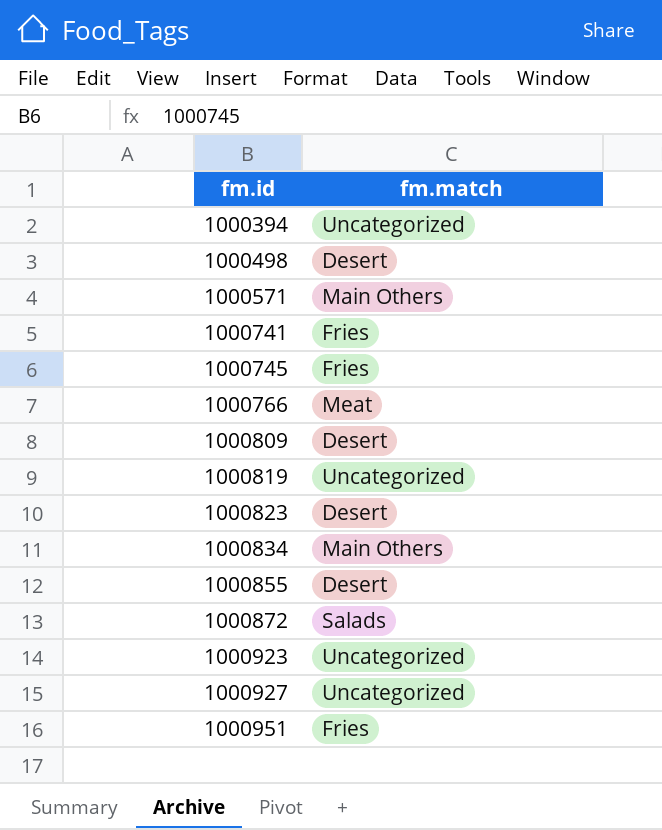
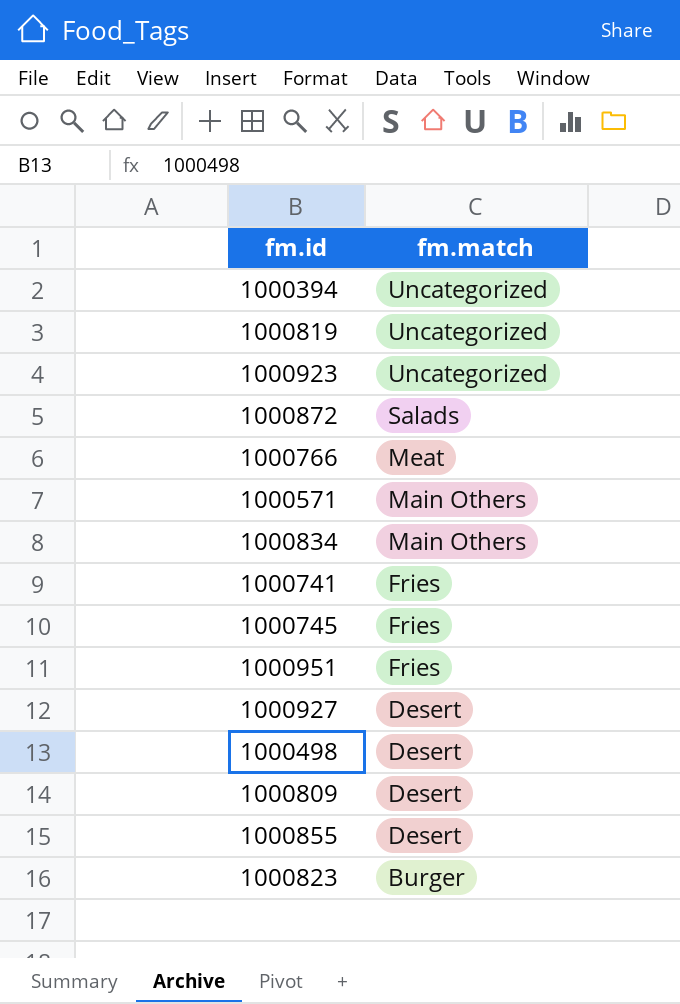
row order: fm.id ascending -> fm.match descending
1000927 | fm.match: Uncategorized -> Desert
1000823 | fm.match: Desert -> Burger

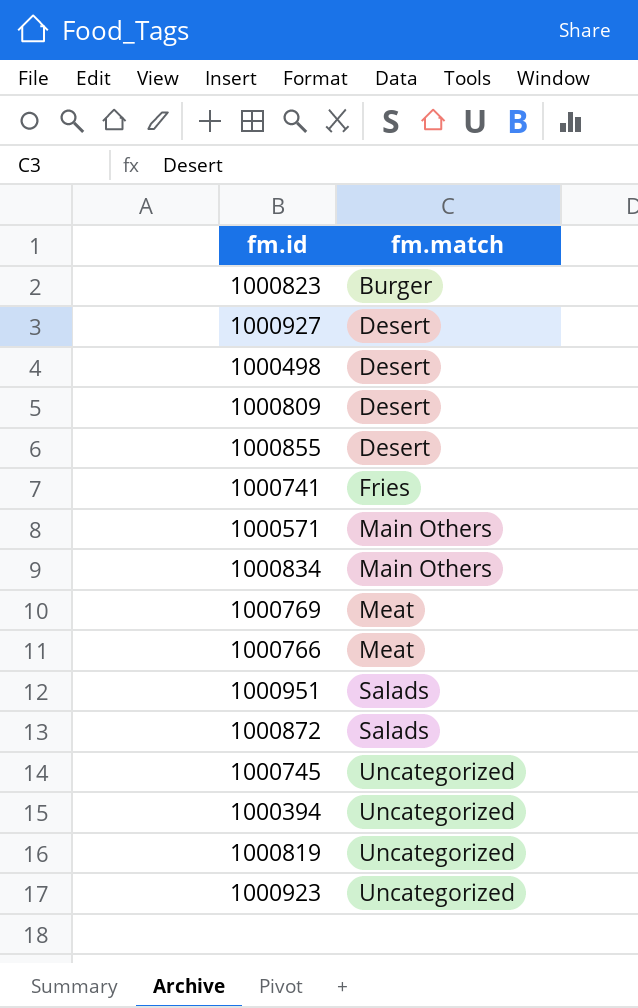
row order: fm.match descending -> fm.match ascending
row 1000769: none -> Meat
1000951 | fm.match: Fries -> Salads
1000745 | fm.match: Fries -> Uncategorized

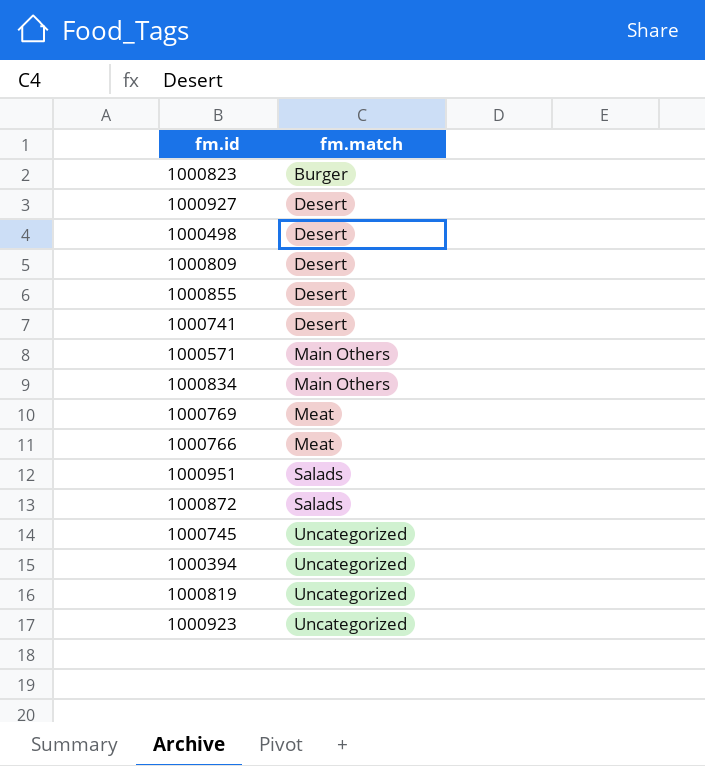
1000741 | fm.match: Fries -> Desert

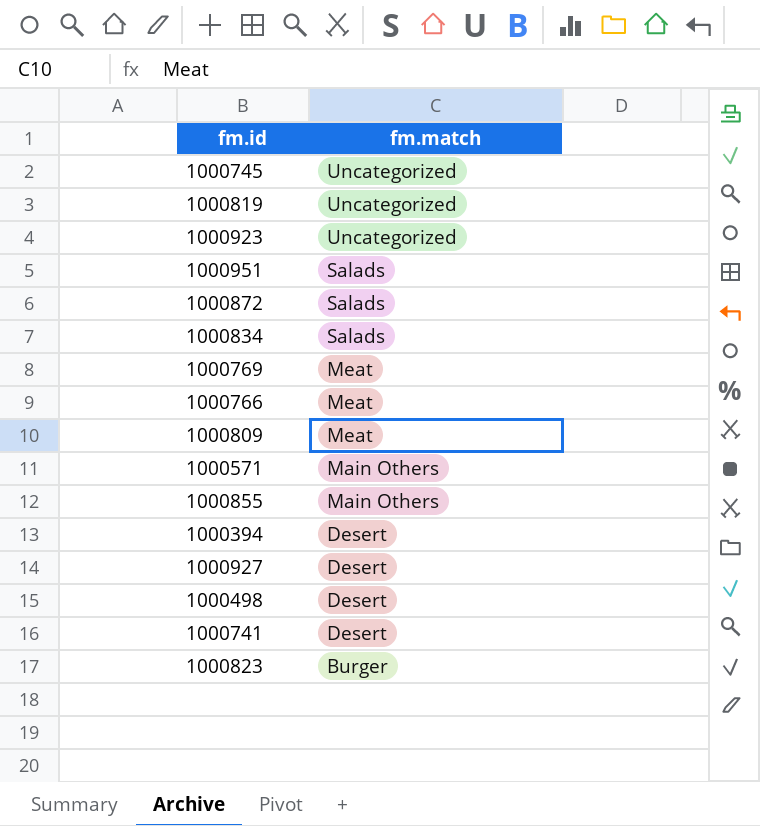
row order: fm.match ascending -> fm.match descending
1000834 | fm.match: Main Others -> Salads
1000809 | fm.match: Desert -> Meat
1000855 | fm.match: Desert -> Main Others
1000394 | fm.match: Uncategorized -> Desert

